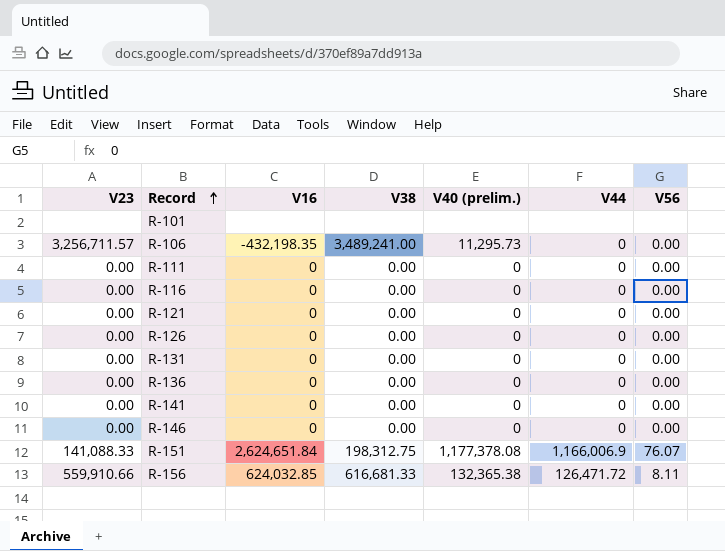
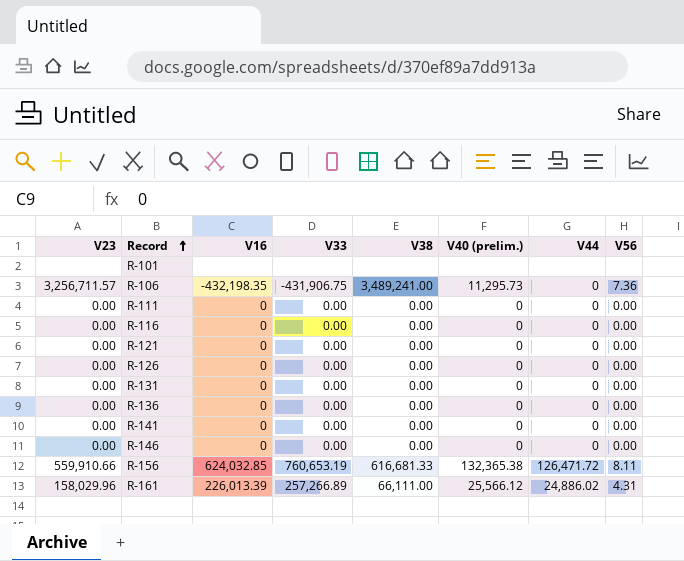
column V33 | position: none -> 4
row R-151: 141,088.33 | 2,624,651.84 | 198,312.75 | 1,177,378.08 | 1,166,006.9 | 76.07 -> none
R-106 | V56: 0.00 -> 7.36
row R-161: none -> 158,029.96 | 226,013.39 | 257,266.89 | 66,111.00 | 25,566.12 | 24,886.02 | 4.31

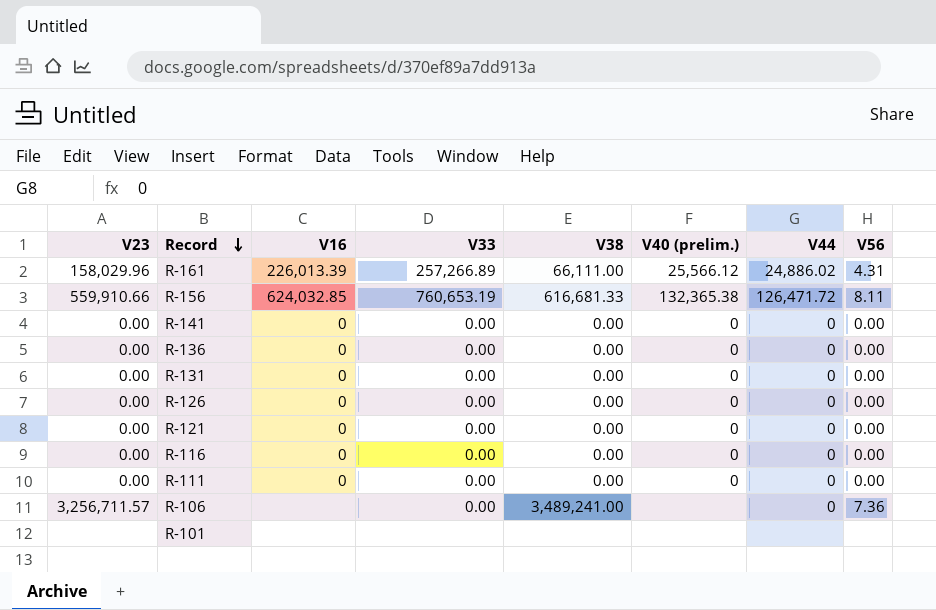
row order: Record ascending -> Record descending
row R-146: 0.00 | 0 | 0.00 | 0.00 | 0 | 0 | 0.00 -> none
R-106 | V16: -432,198.35 -> none
R-106 | V33: -431,906.75 -> 0.00
R-106 | V40 (prelim.): 11,295.73 -> none

